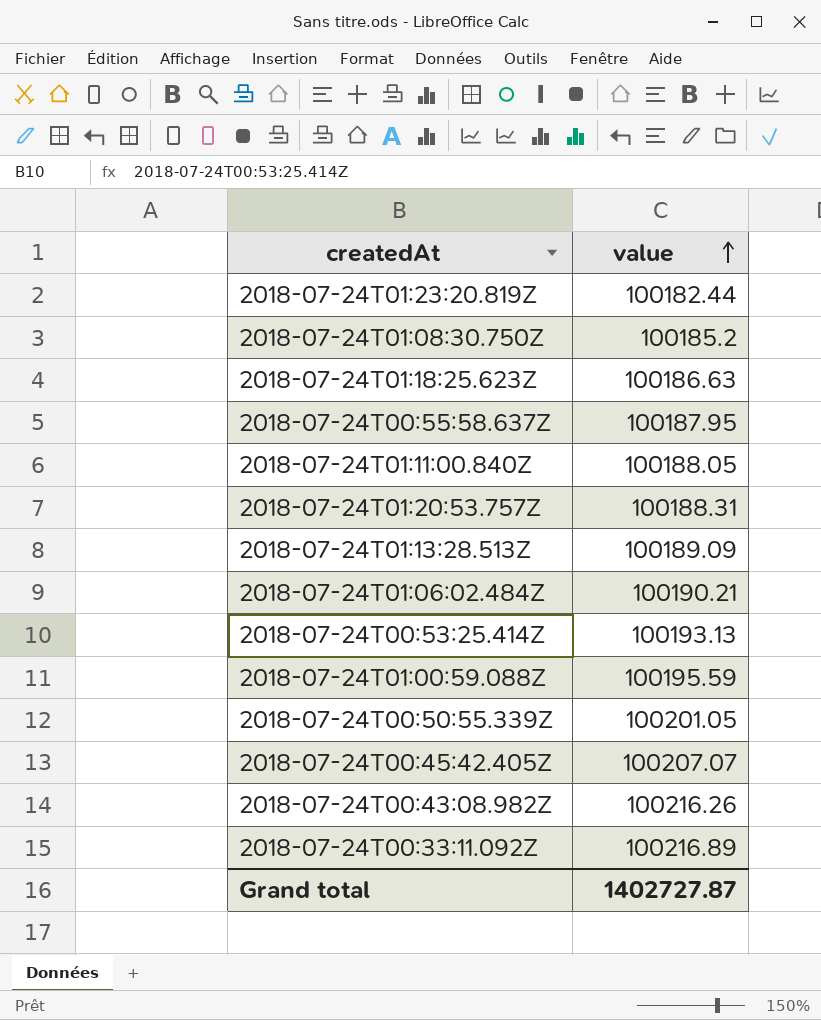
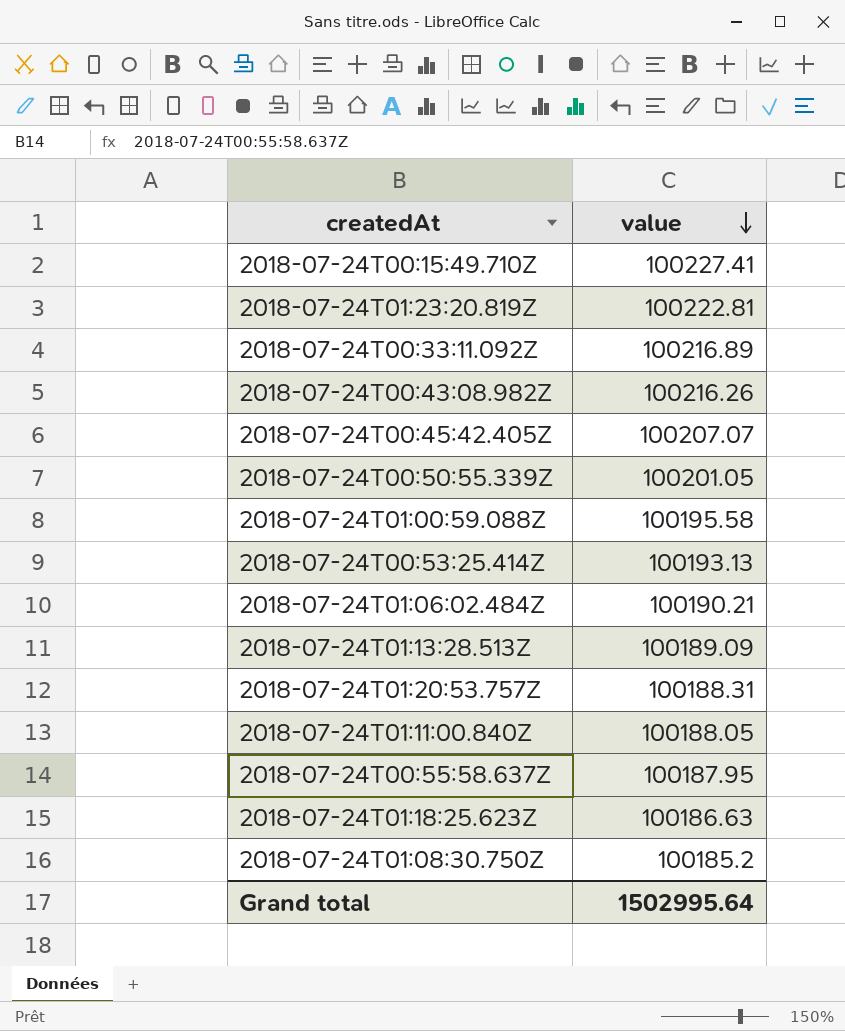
row order: value ascending -> value descending
row 2018-07-24T00:15:49.710Z: none -> 100227.41
2018-07-24T01:23:20.819Z | value: 100182.44 -> 100222.81
2018-07-24T01:00:59.088Z | value: 100195.59 -> 100195.58
Grand total | value: 1402727.87 -> 1502995.64

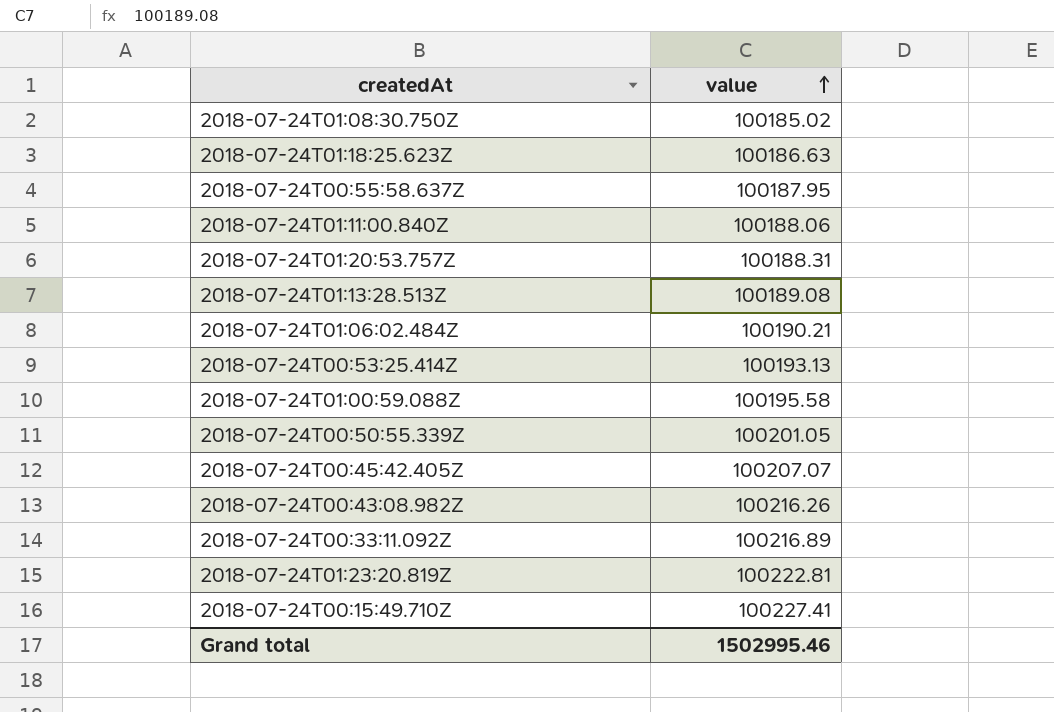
row order: value descending -> value ascending
2018-07-24T01:08:30.750Z | value: 100185.2 -> 100185.02
2018-07-24T01:11:00.840Z | value: 100188.05 -> 100188.06
2018-07-24T01:13:28.513Z | value: 100189.09 -> 100189.08
Grand total | value: 1502995.64 -> 1502995.46

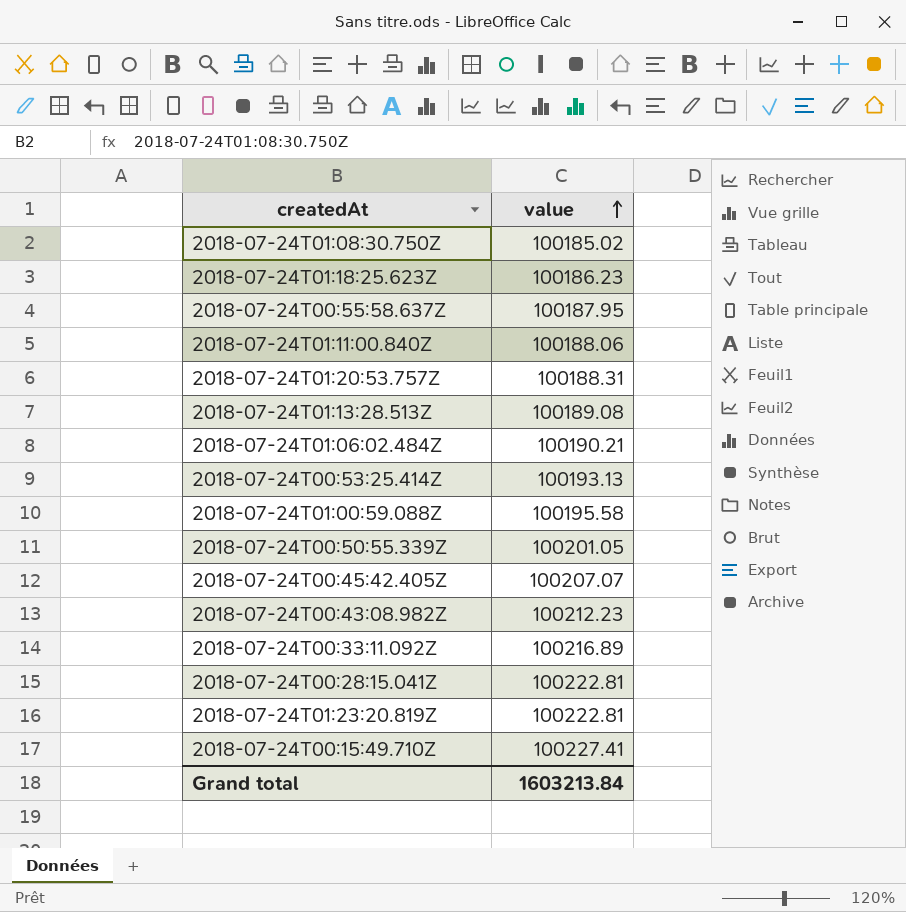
2018-07-24T01:18:25.623Z | value: 100186.63 -> 100186.23
2018-07-24T00:43:08.982Z | value: 100216.26 -> 100212.23
row 2018-07-24T00:28:15.041Z: none -> 100222.81
Grand total | value: 1502995.46 -> 1603213.84

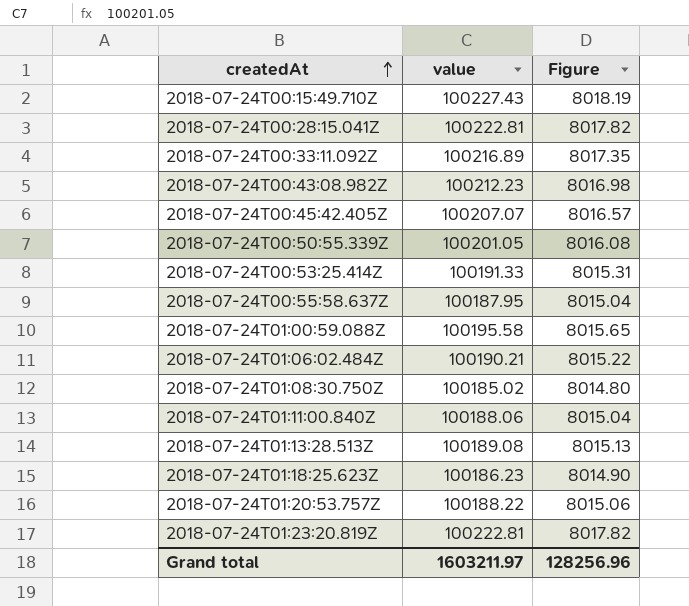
row order: value ascending -> createdAt ascending
column Figure | formula: none -> [value] * 0.08
2018-07-24T00:15:49.710Z | value: 100227.41 -> 100227.43
2018-07-24T00:53:25.414Z | value: 100193.13 -> 100191.33
2018-07-24T01:20:53.757Z | value: 100188.31 -> 100188.22
Grand total | value: 1603213.84 -> 1603211.97

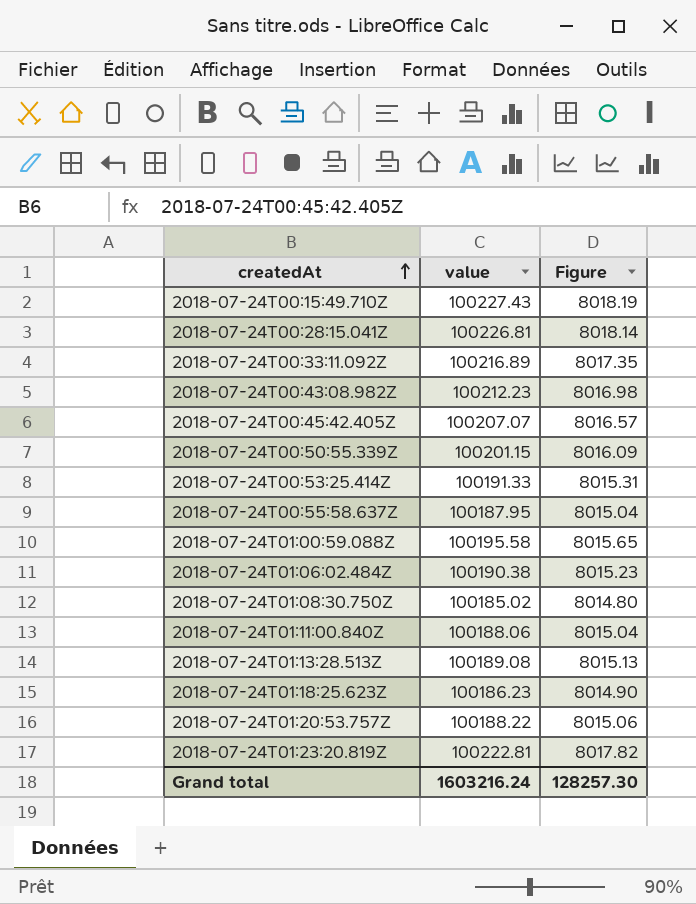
2018-07-24T00:28:15.041Z | value: 100222.81 -> 100226.81
2018-07-24T00:28:15.041Z | Figure: 8017.82 -> 8018.14
2018-07-24T00:50:55.339Z | value: 100201.05 -> 100201.15
2018-07-24T00:50:55.339Z | Figure: 8016.08 -> 8016.09
2018-07-24T01:06:02.484Z | value: 100190.21 -> 100190.38
2018-07-24T01:06:02.484Z | Figure: 8015.22 -> 8015.23
Grand total | value: 1603211.97 -> 1603216.24
Grand total | Figure: 128256.96 -> 128257.30

